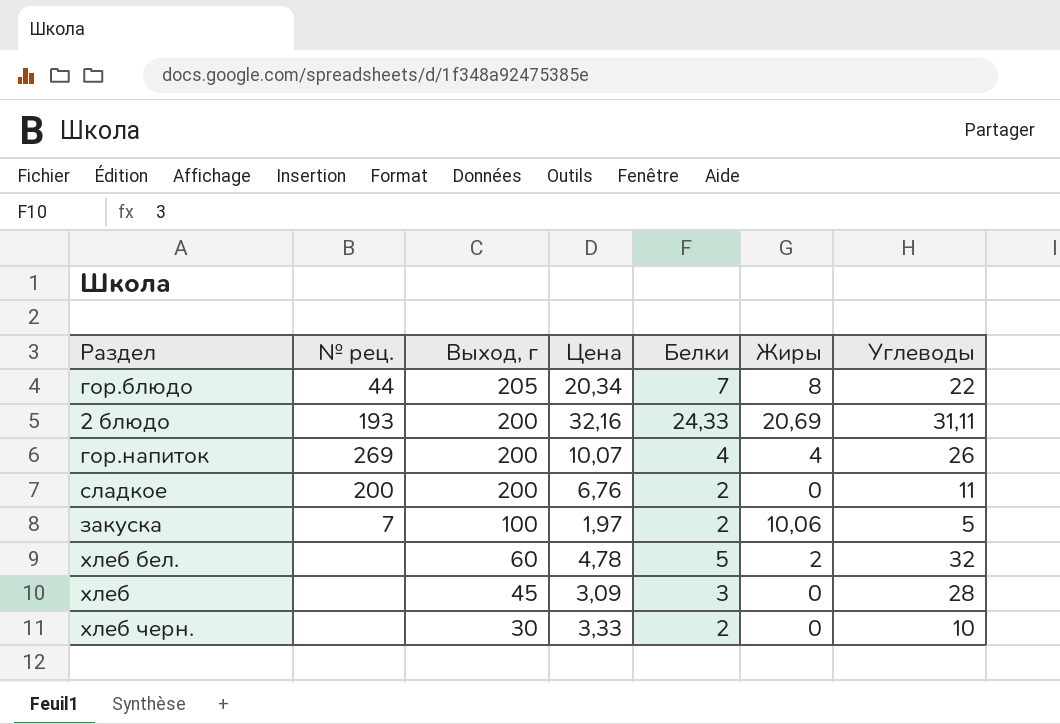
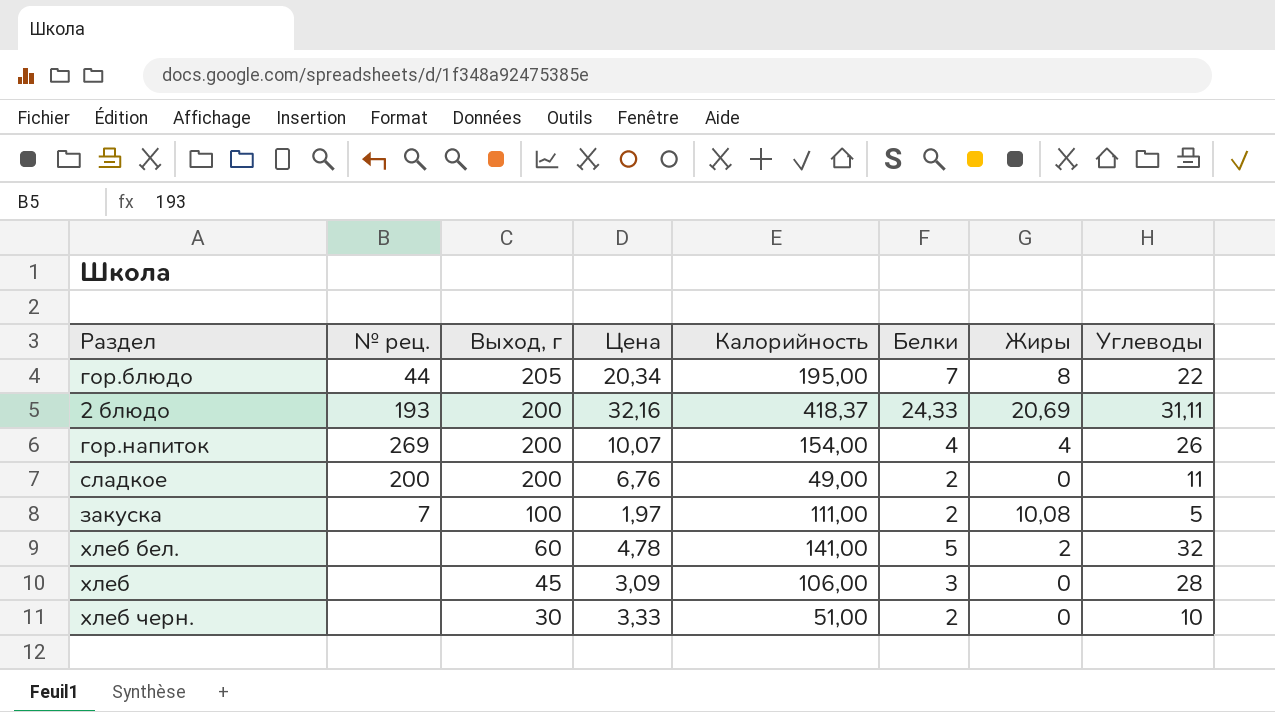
column Калорийность | position: none -> 5
закуска | Жиры: 10,06 -> 10,08

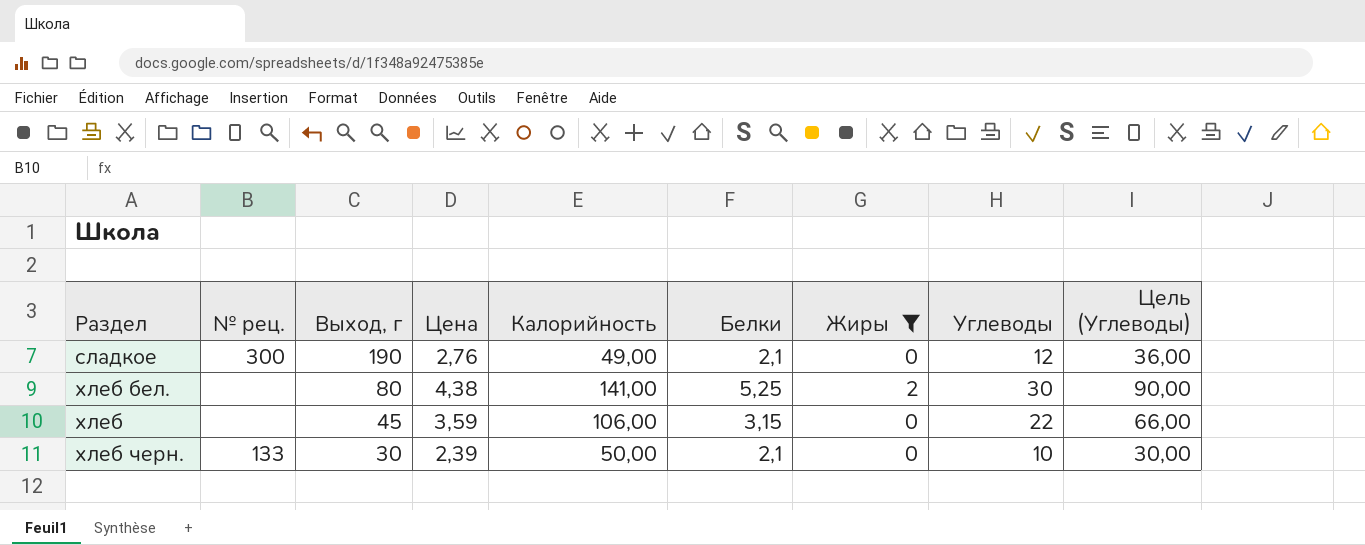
filter: none -> Жиры <= 2
column Цель (Углеводы) | formula: none -> [Углеводы] * 3
сладкое | № рец.: 200 -> 300
сладкое | Выход, г: 200 -> 190
сладкое | Цена: 6,76 -> 2,76
сладкое | Белки: 2 -> 2,1
сладкое | Углеводы: 11 -> 12
хлеб бел. | Выход, г: 60 -> 80
хлеб бел. | Цена: 4,78 -> 4,38
хлеб бел. | Белки: 5 -> 5,25
хлеб бел. | Углеводы: 32 -> 30
хлеб | Цена: 3,09 -> 3,59
хлеб | Белки: 3 -> 3,15
хлеб | Углеводы: 28 -> 22
хлеб черн. | № рец.: none -> 133
хлеб черн. | Цена: 3,33 -> 2,39
хлеб черн. | Калорийность: 51,00 -> 50,00
хлеб черн. | Белки: 2 -> 2,1

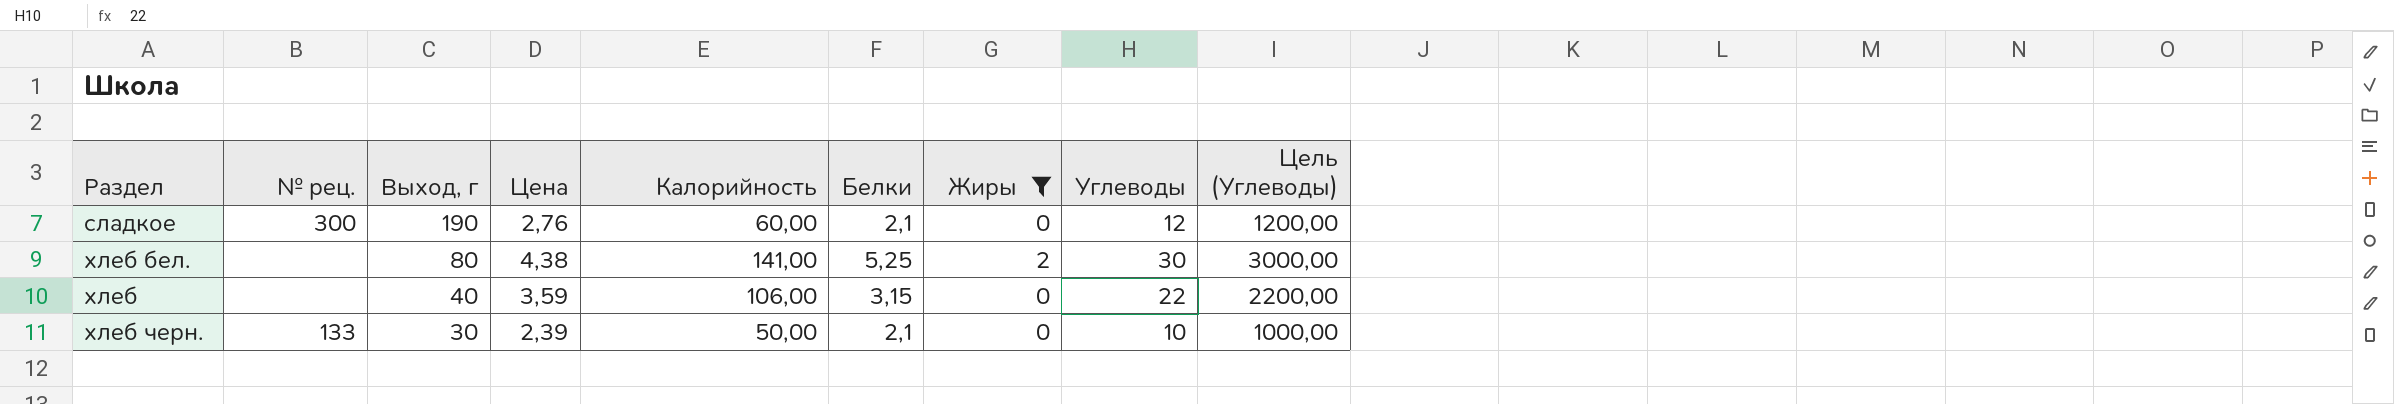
column Цель (Углеводы) | formula: [Углеводы] * 3 -> [Углеводы] * 100
сладкое | Калорийность: 49,00 -> 60,00
хлеб | Выход, г: 45 -> 40

